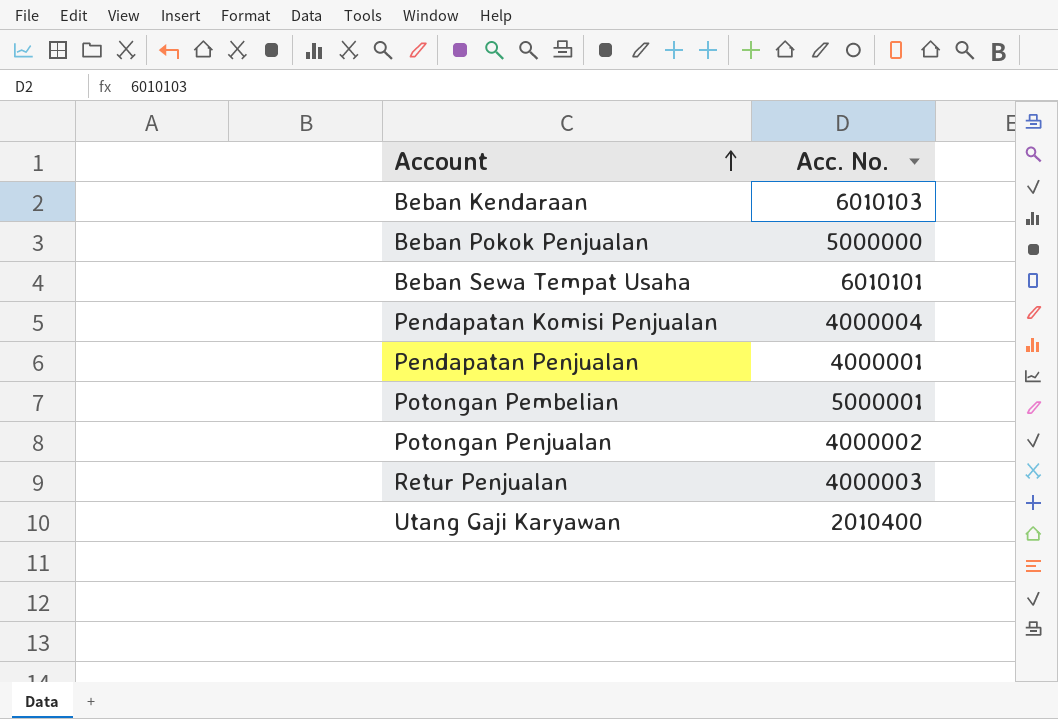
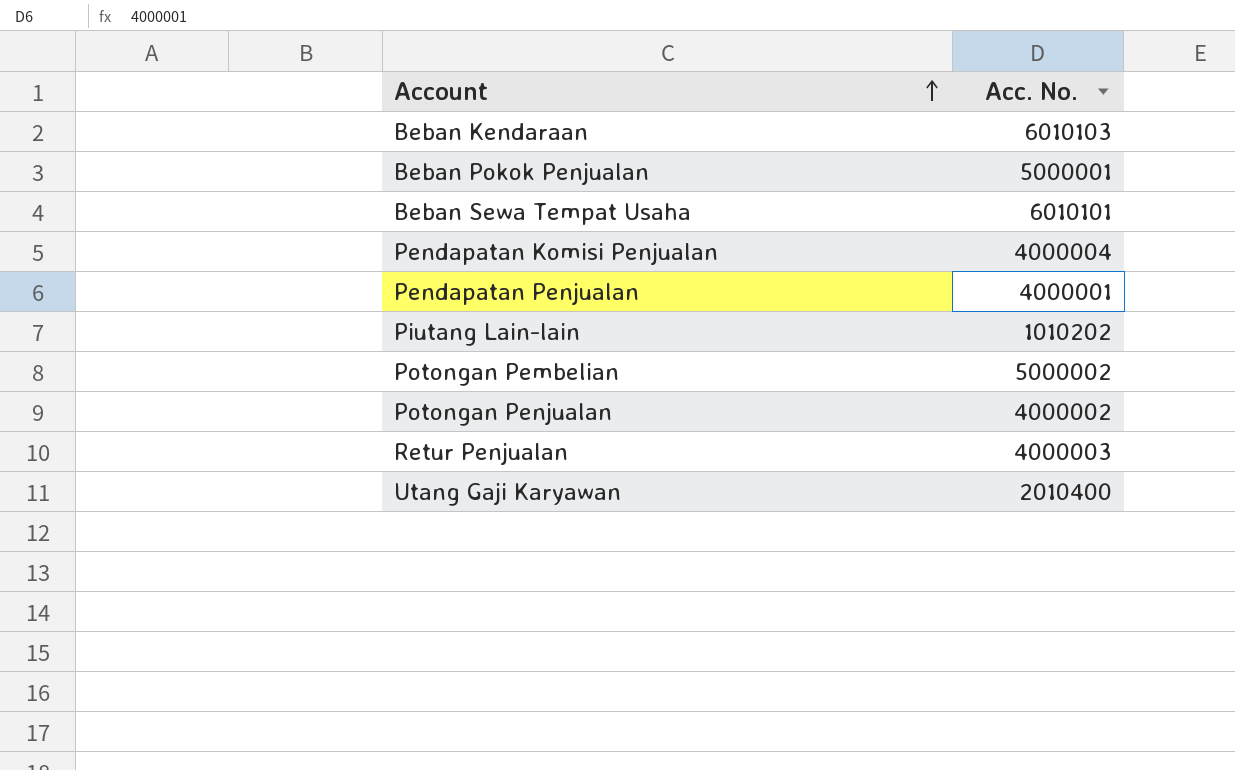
Beban Pokok Penjualan | Acc. No.: 5000000 -> 5000001
row Piutang Lain-lain: none -> 1010202
Potongan Pembelian | Acc. No.: 5000001 -> 5000002

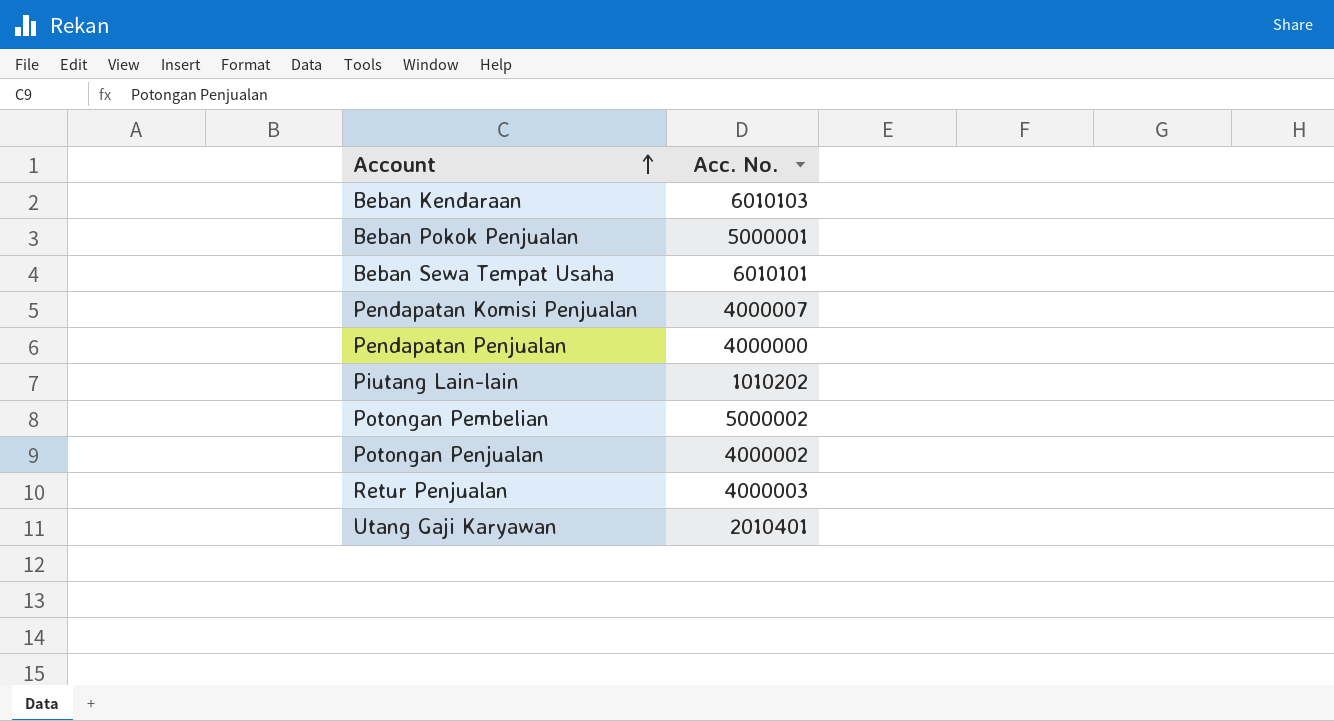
Pendapatan Komisi Penjualan | Acc. No.: 4000004 -> 4000007
Pendapatan Penjualan | Acc. No.: 4000001 -> 4000000
Utang Gaji Karyawan | Acc. No.: 2010400 -> 2010401

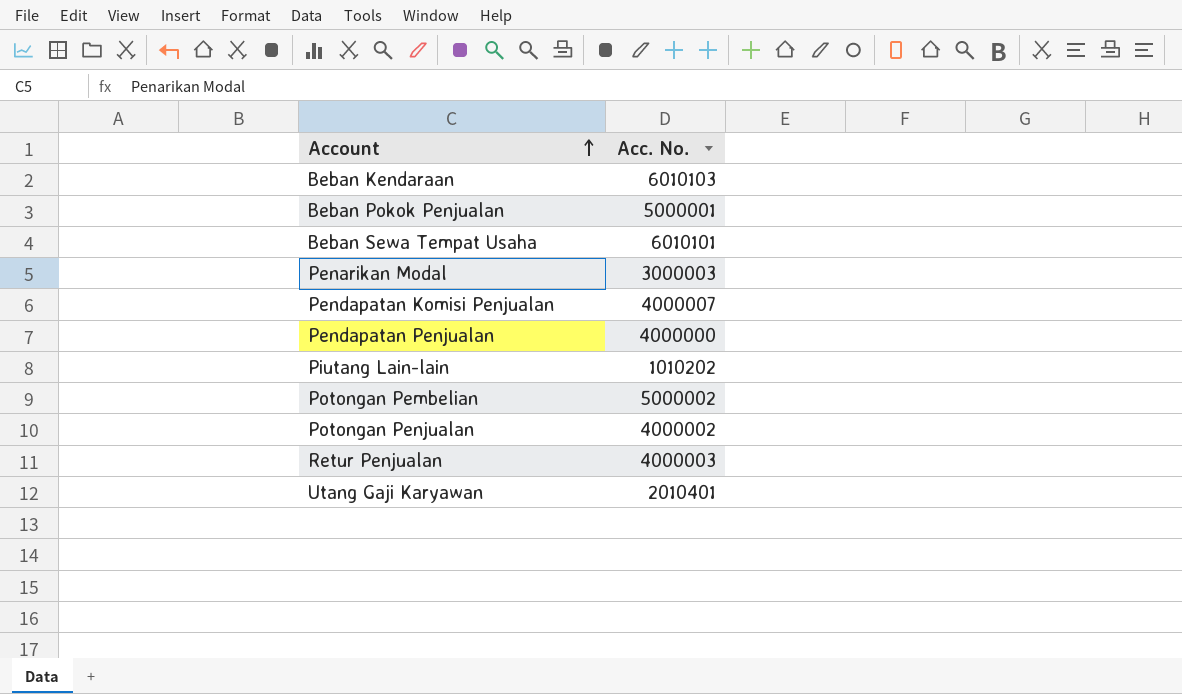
row Penarikan Modal: none -> 3000003

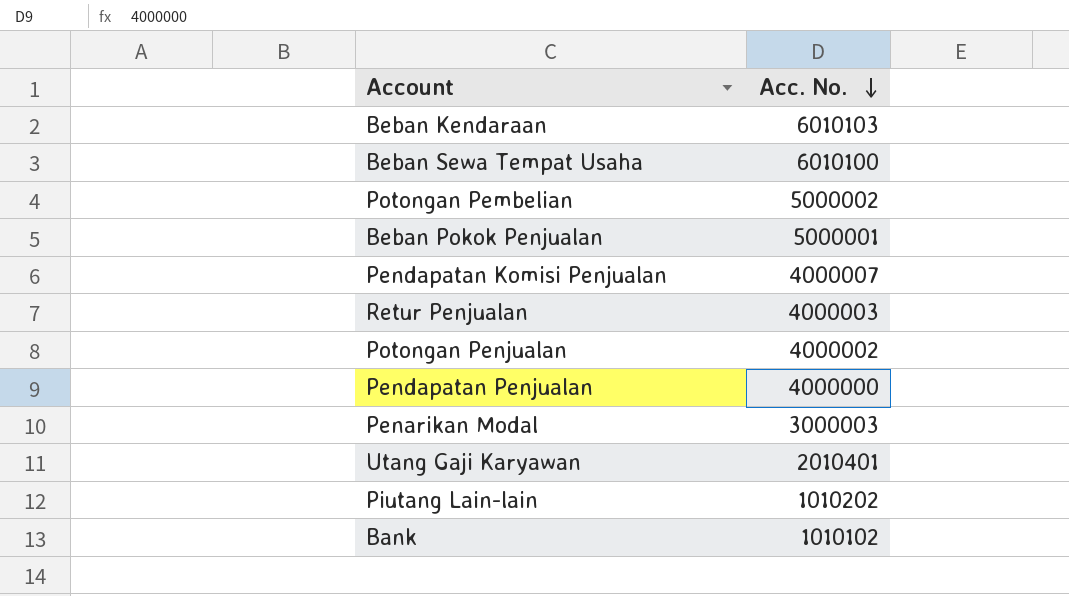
row order: Account ascending -> Acc. No. descending
Beban Sewa Tempat Usaha | Acc. No.: 6010101 -> 6010100
row Bank: none -> 1010102

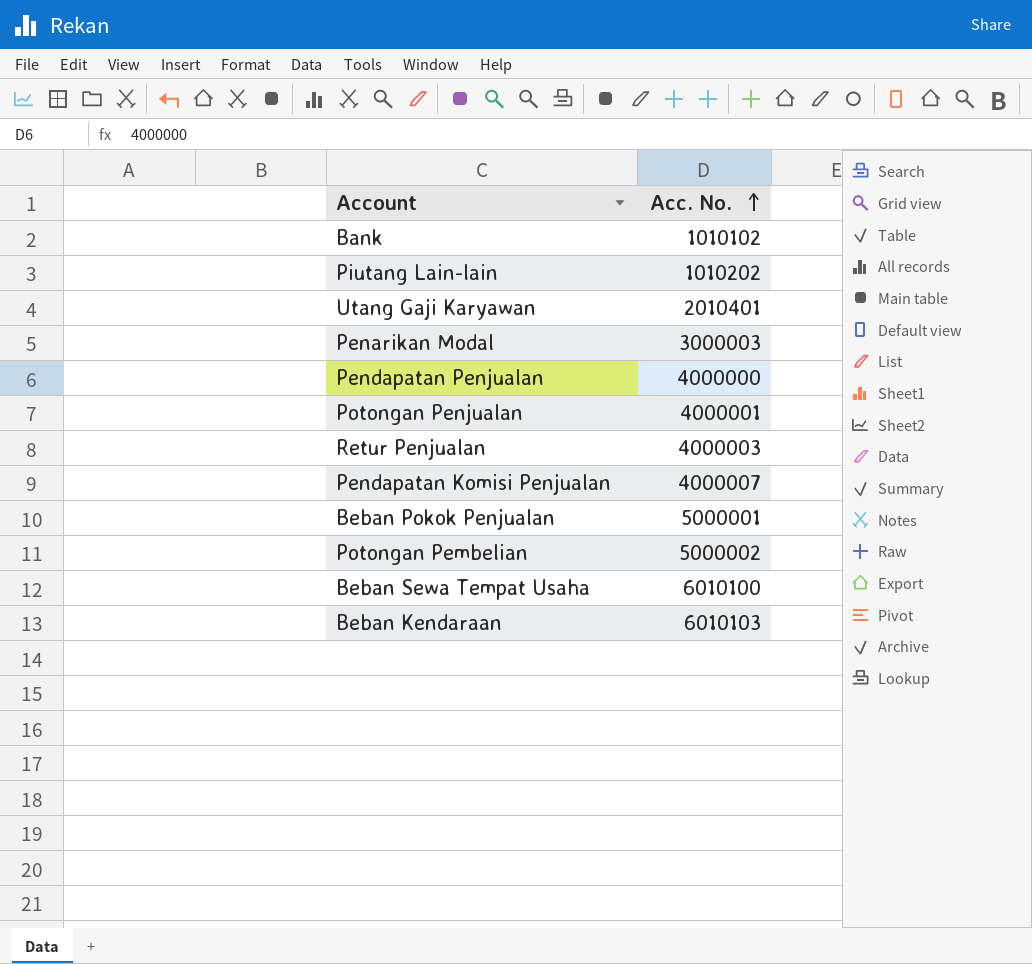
row order: Acc. No. descending -> Acc. No. ascending
Potongan Penjualan | Acc. No.: 4000002 -> 4000001

